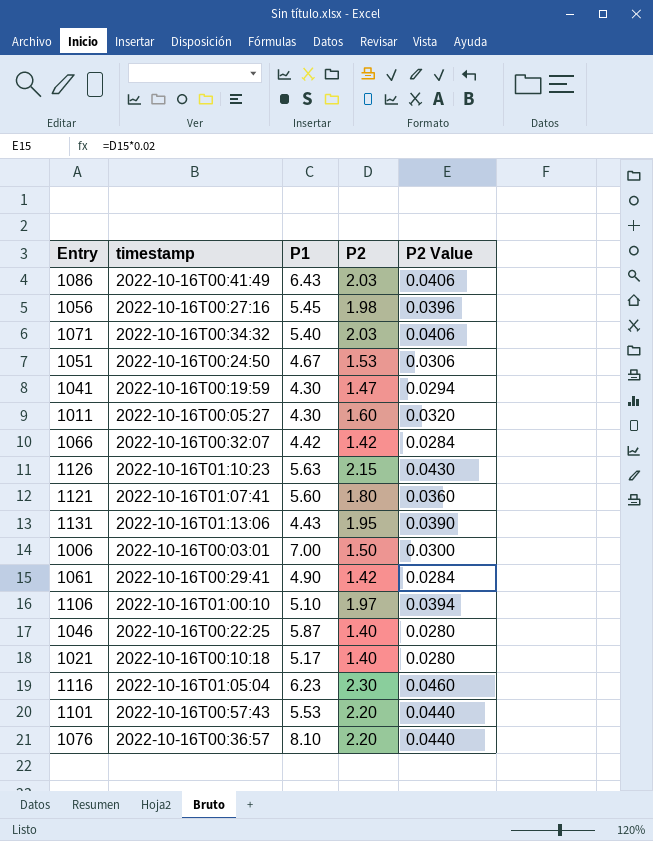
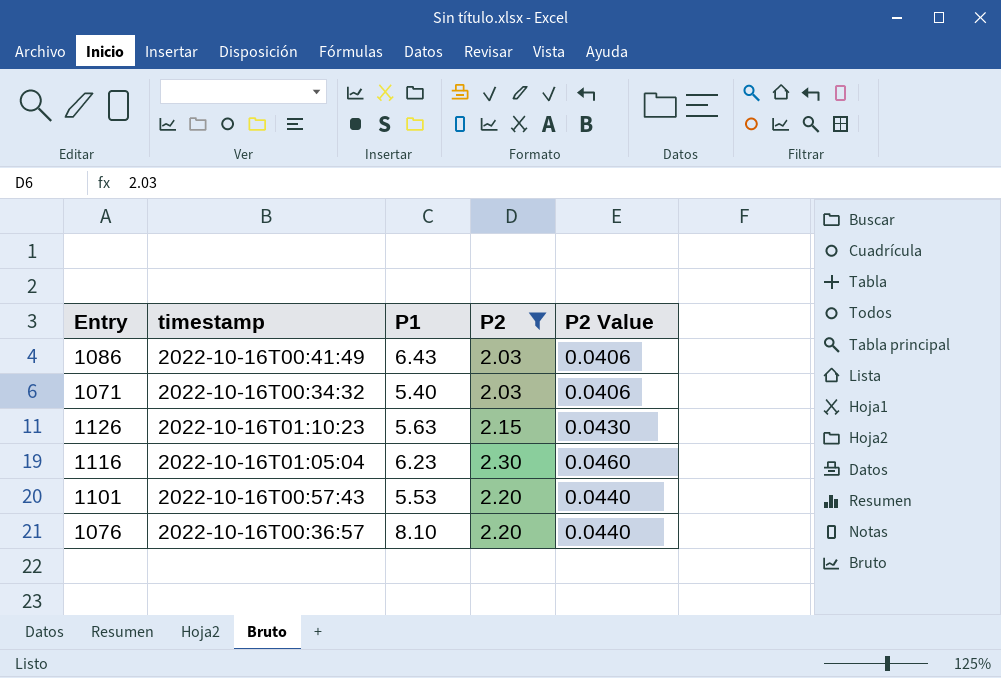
filter: none -> P2 >= 2.03

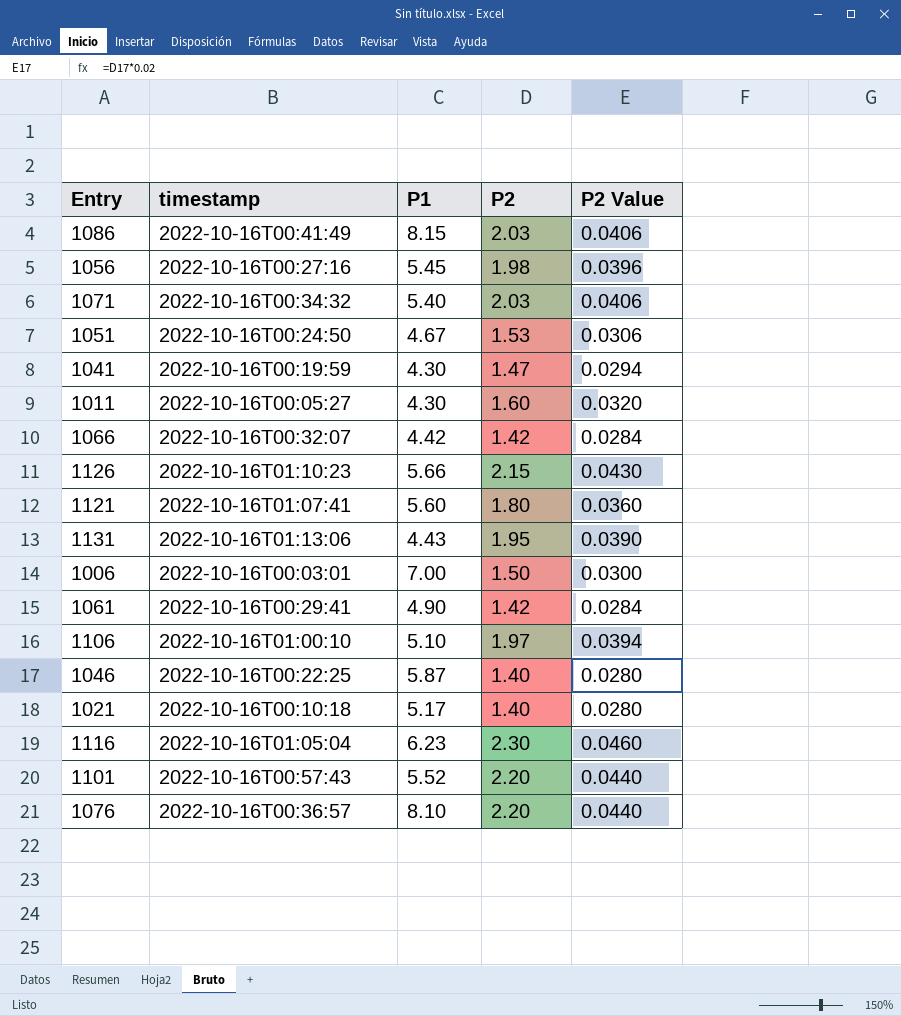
filter: P2 >= 2.03 -> none
1086 | P1: 6.43 -> 8.15
1126 | P1: 5.63 -> 5.66
1101 | P1: 5.53 -> 5.52

